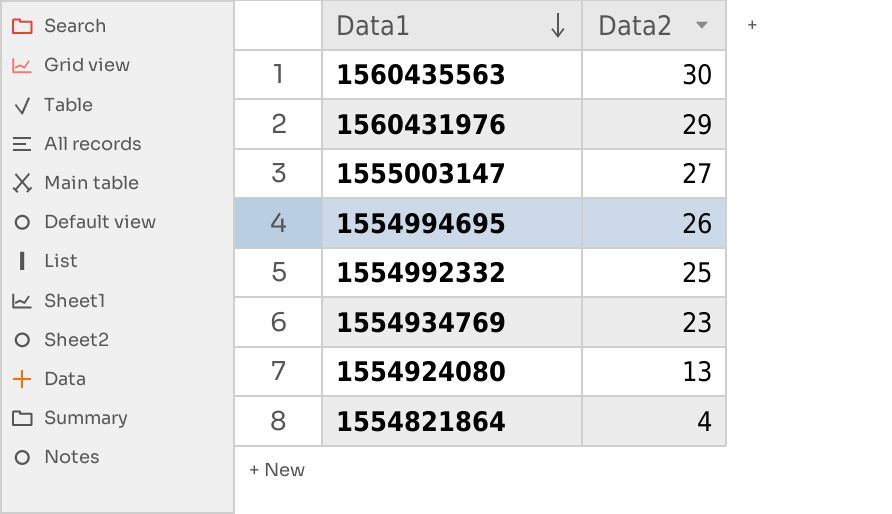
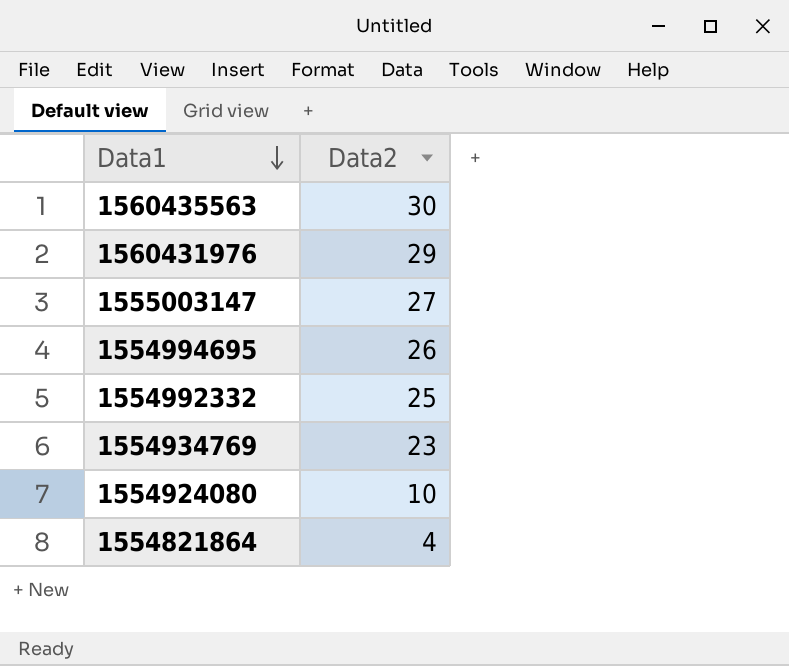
1554924080 | Data2: 13 -> 10

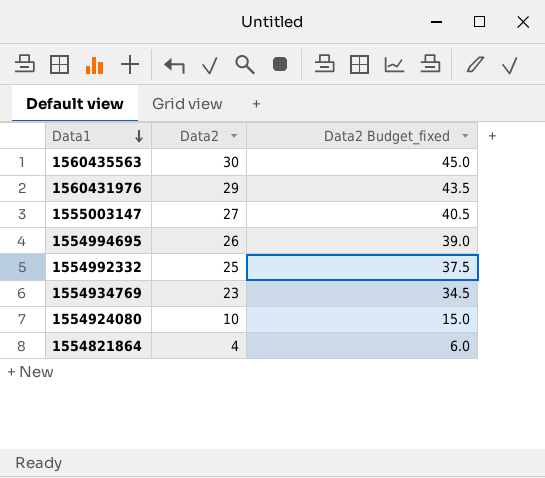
column Data2 Budget_fixed | formula: none -> [Data2] * 1.5

